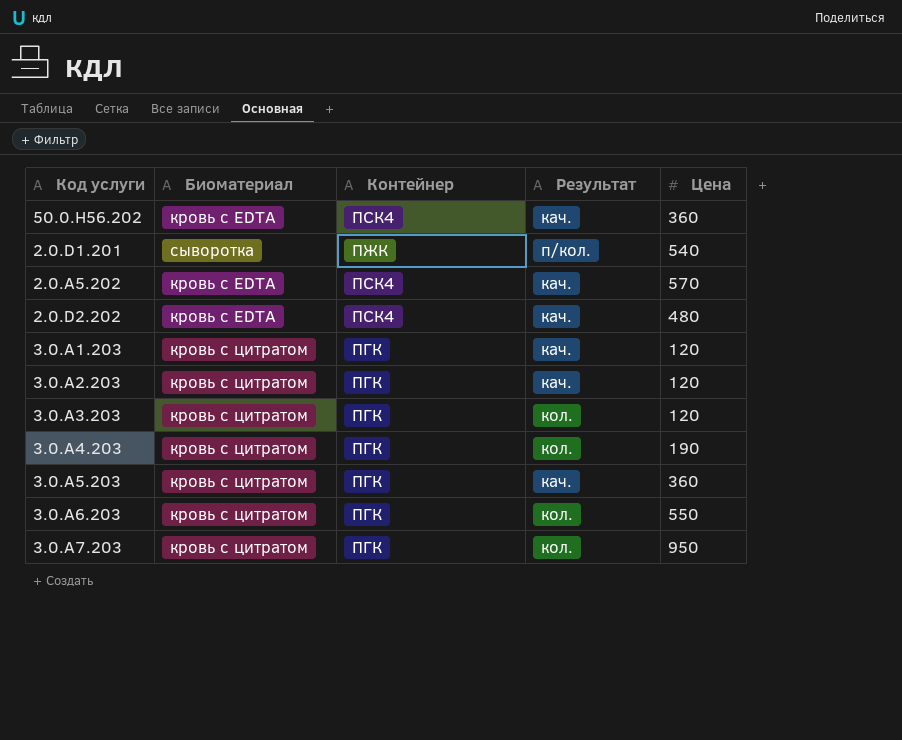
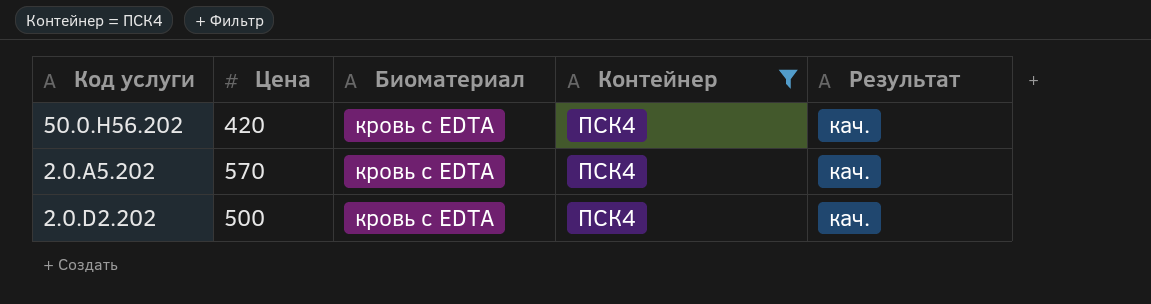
filter: none -> Контейнер = ПСК4
column Цена | position: 5 -> 2
50.0.H56.202 | Цена: 360 -> 420
2.0.D2.202 | Цена: 480 -> 500

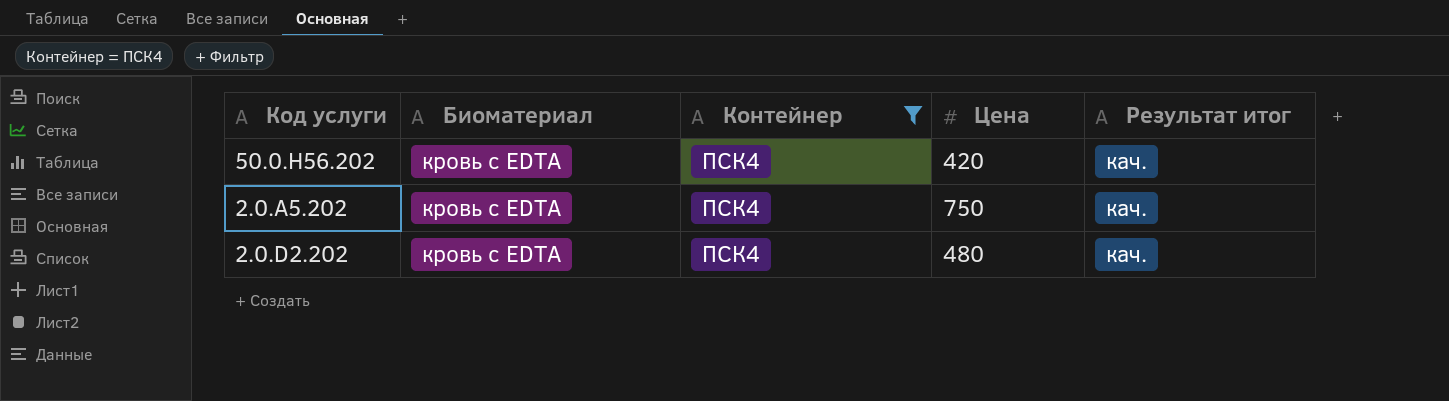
column Цена | position: 2 -> 4
column name: Результат -> Результат итог
2.0.A5.202 | Цена: 570 -> 750
2.0.D2.202 | Цена: 500 -> 480

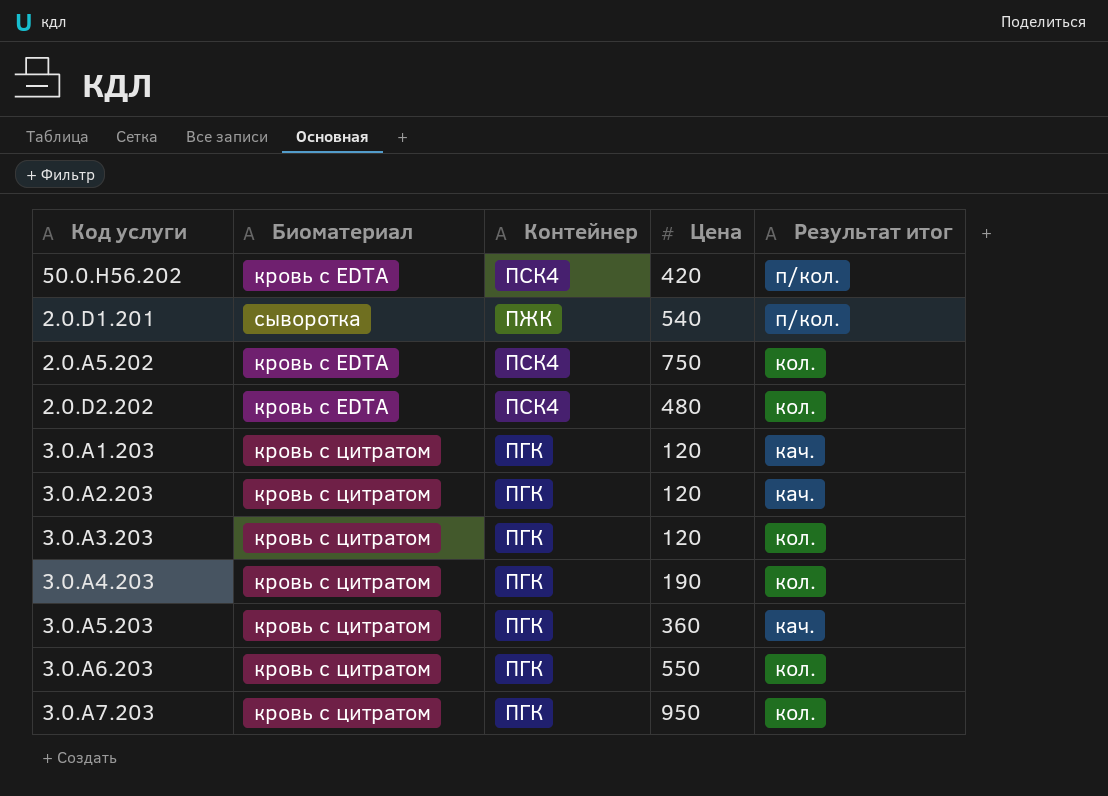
filter: Контейнер = ПСК4 -> none
50.0.H56.202 | Результат итог: кач. -> п/кол.
2.0.A5.202 | Результат итог: кач. -> кол.
2.0.D2.202 | Результат итог: кач. -> кол.

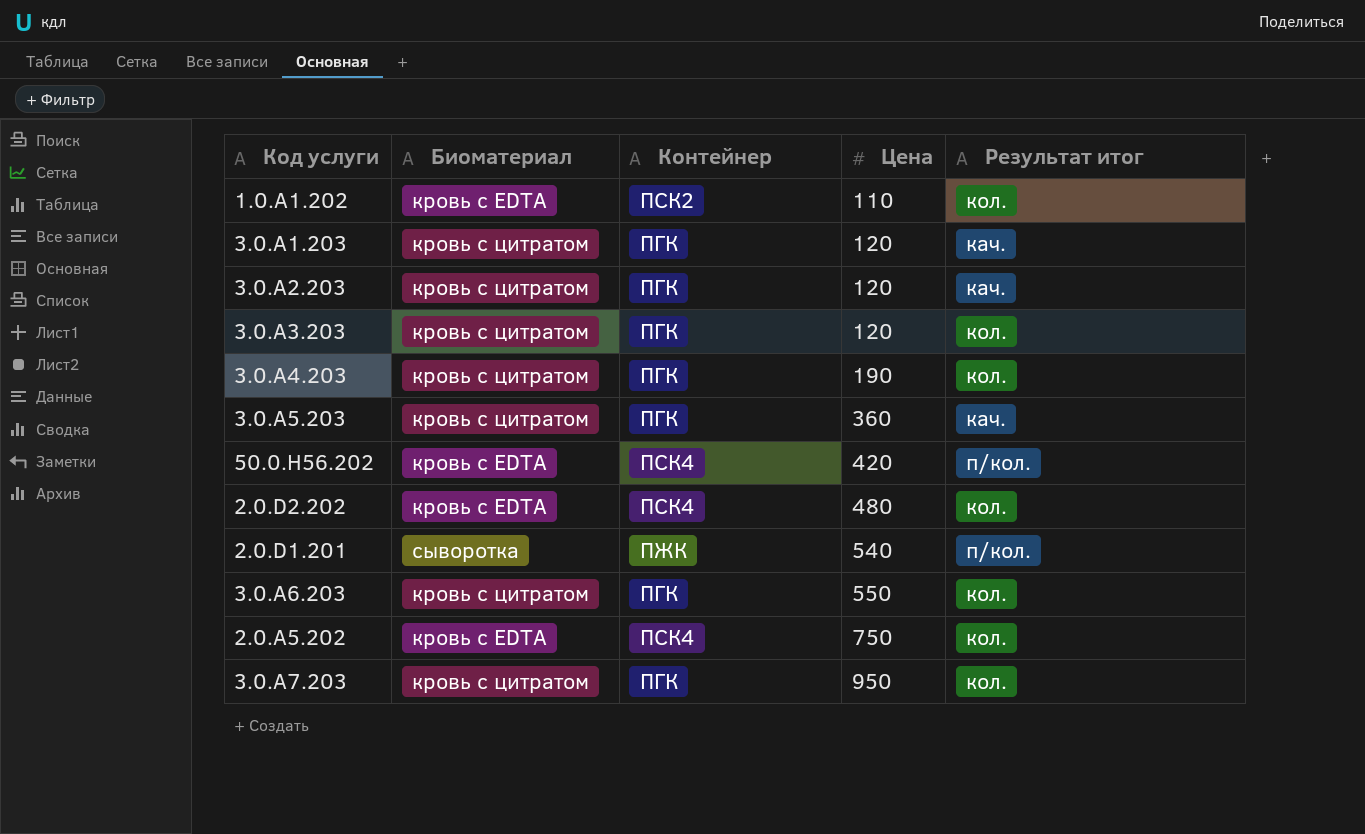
row order: none -> Цена ascending
row 1.0.A1.202: none -> кровь с EDTA | ПСК2 | 110 | кол.

